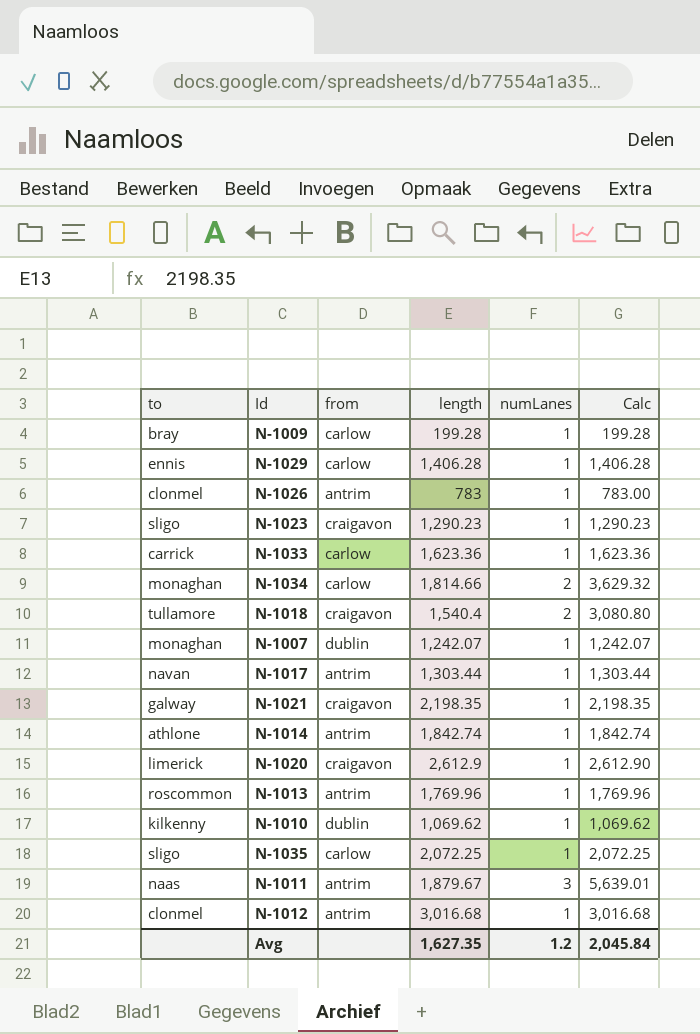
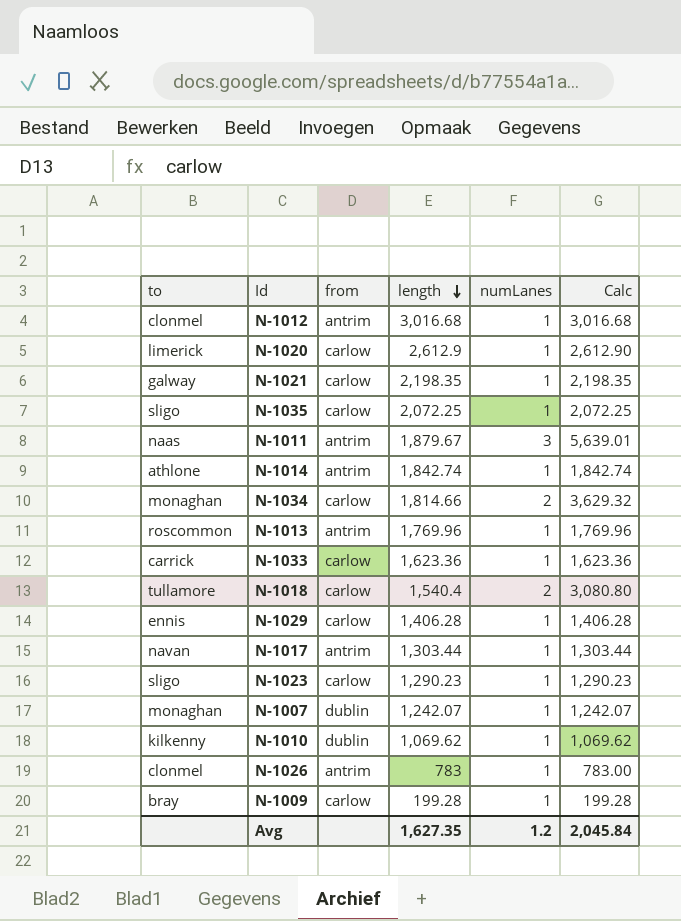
row order: none -> length descending
N-1020 | from: craigavon -> carlow
N-1021 | from: craigavon -> carlow
N-1018 | from: craigavon -> carlow
N-1023 | from: craigavon -> carlow

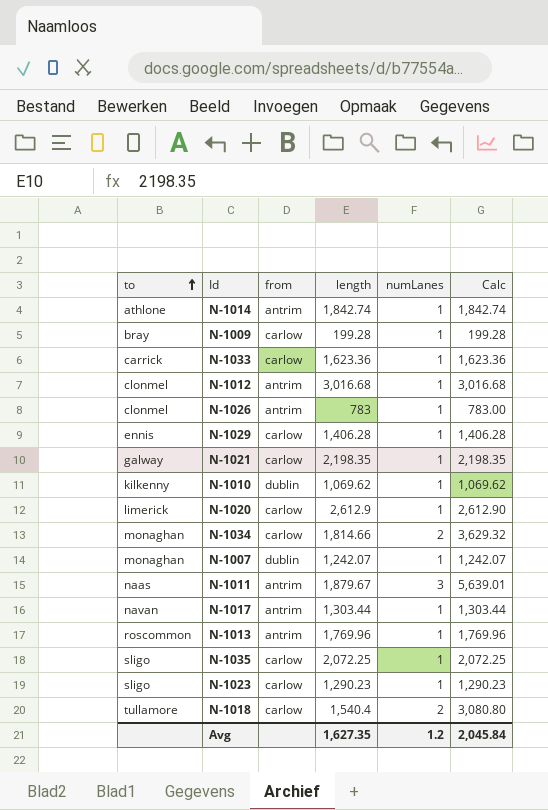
row order: length descending -> to ascending

